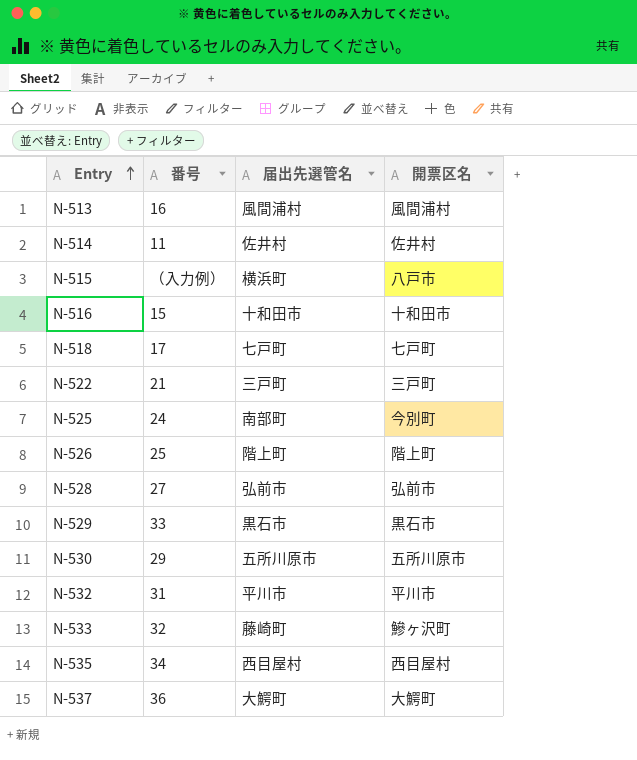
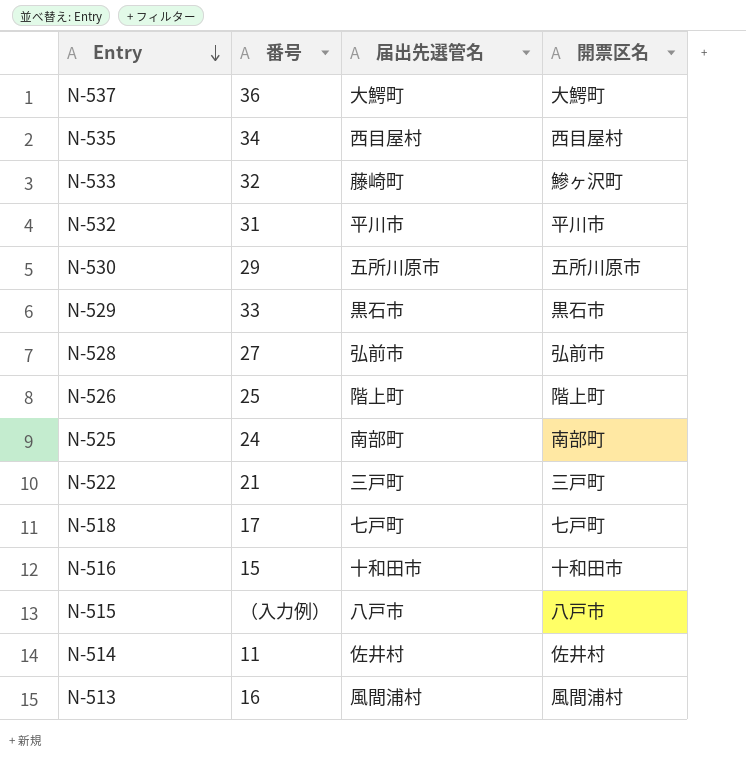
row order: Entry ascending -> Entry descending
N-525 | 開票区名: 今別町 -> 南部町
N-515 | 届出先選管名: 横浜町 -> 八戸市

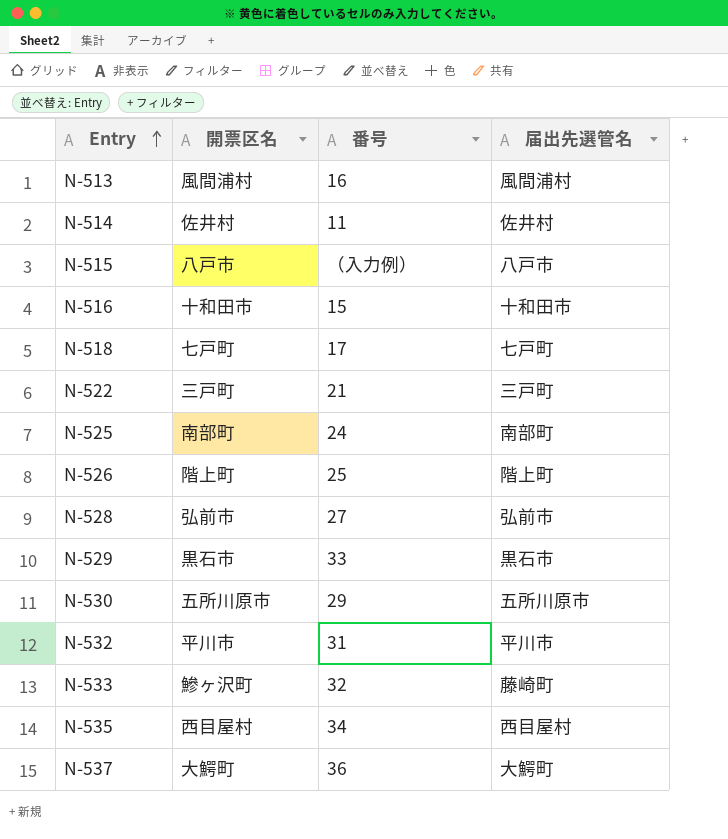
row order: Entry descending -> Entry ascending
column 開票区名 | position: 4 -> 2

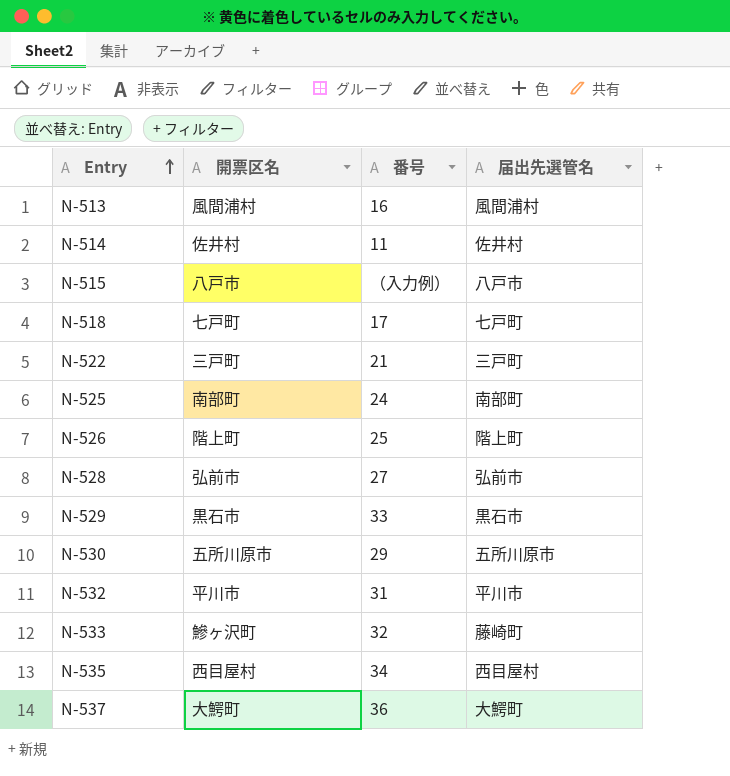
row N-516: 十和田市 | 15 | 十和田市 -> none

